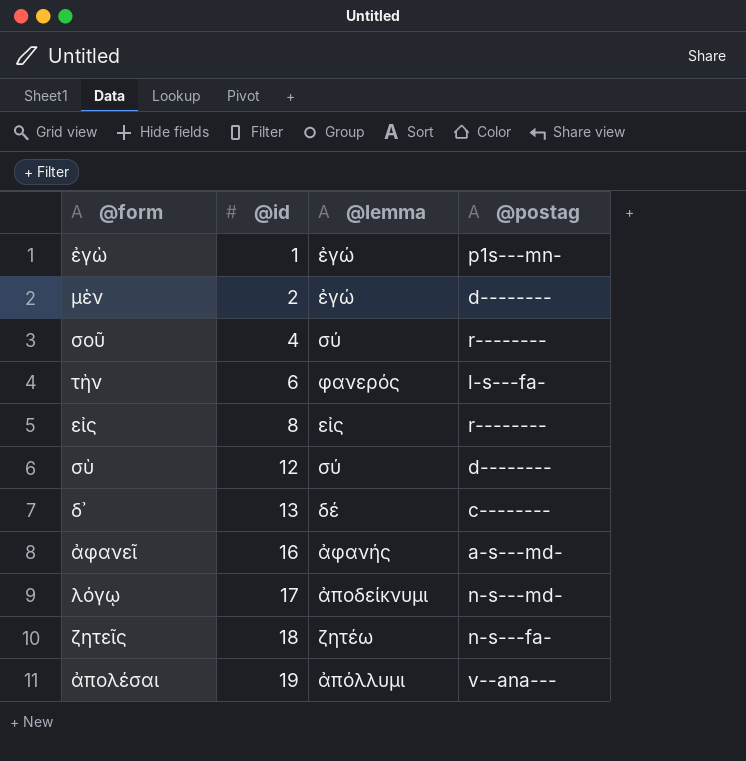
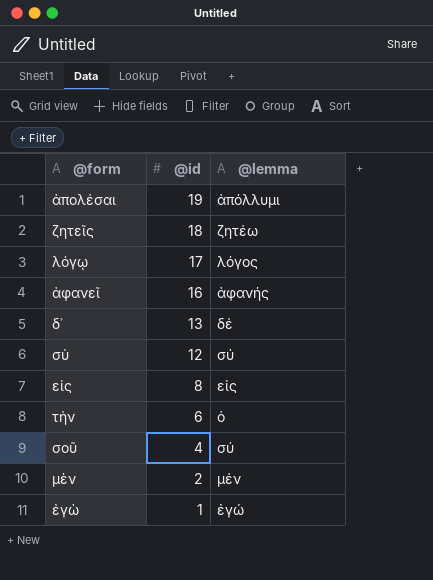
row order: @id ascending -> @id descending
column @postag | position: 4 -> none
λόγῳ | @lemma: ἀποδείκνυμι -> λόγος
τὴν | @lemma: φανερός -> ὁ
μὲν | @lemma: ἐγώ -> μέν

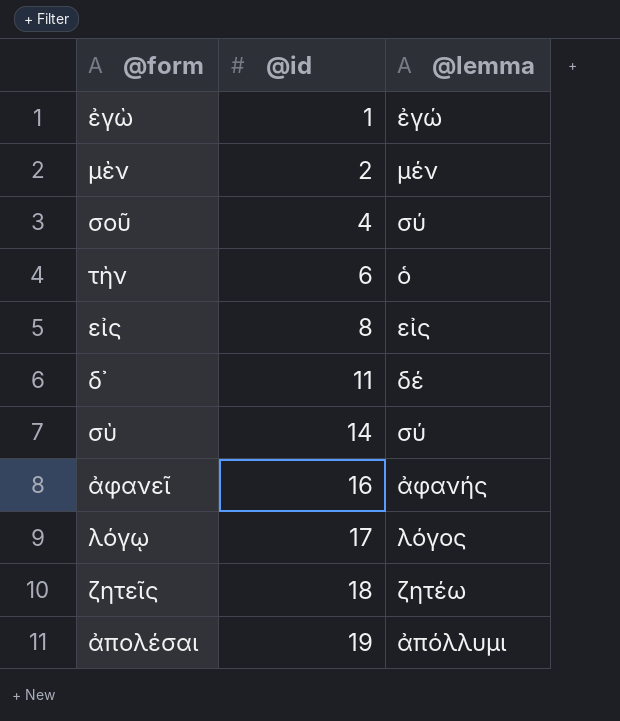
row order: @id descending -> @id ascending
δ᾽ | @id: 13 -> 11
σὺ | @id: 12 -> 14

